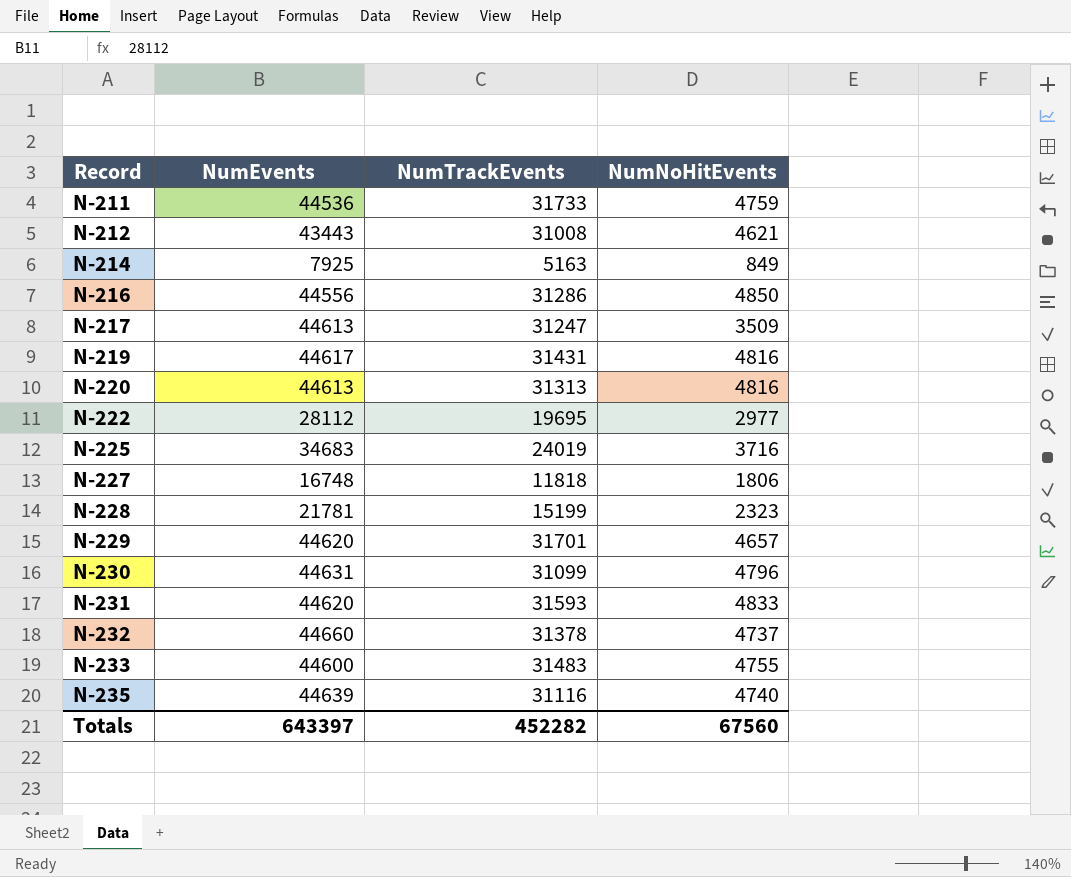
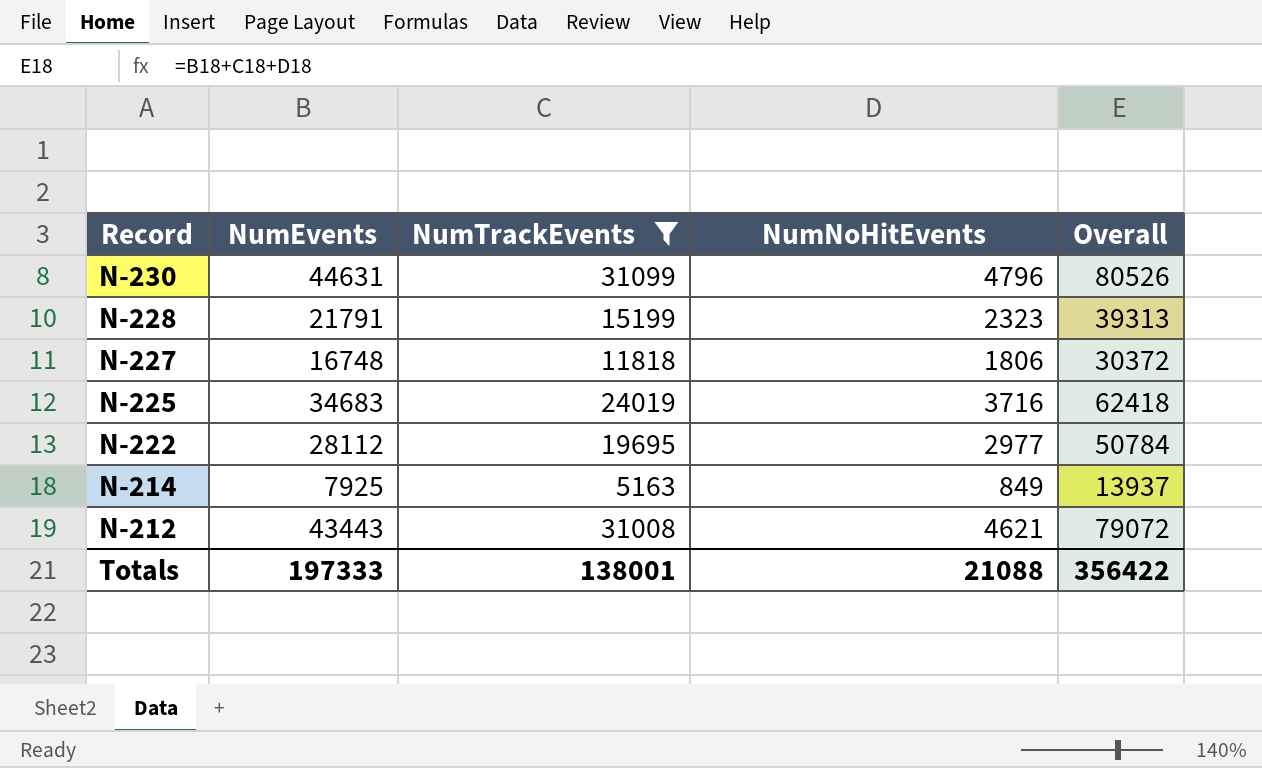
filter: none -> NumTrackEvents <= 31099
row order: Record ascending -> Record descending
column Overall | formula: none -> [NumEvents] + [NumTrackEvents] + [NumNoHitEvents]
N-228 | NumEvents: 21781 -> 21791
Totals | NumEvents: 643397 -> 197333
Totals | NumTrackEvents: 452282 -> 138001
Totals | NumNoHitEvents: 67560 -> 21088

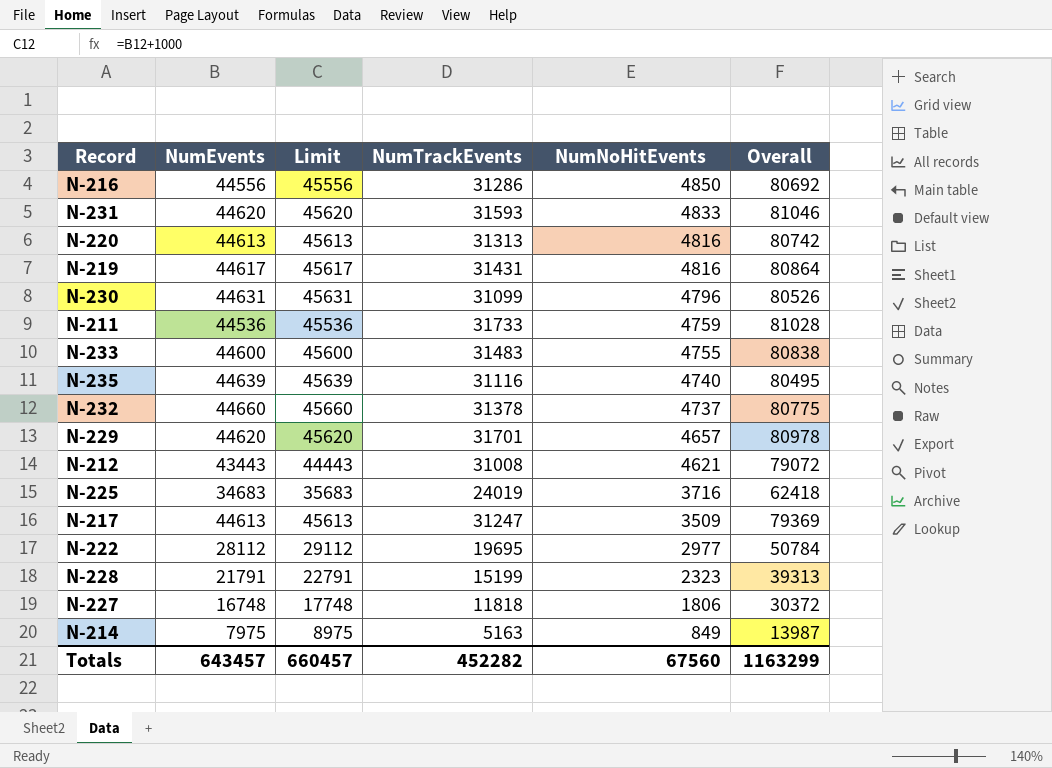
filter: NumTrackEvents <= 31099 -> none
row order: Record descending -> NumNoHitEvents descending
column Limit | formula: none -> [NumEvents] + 1000
N-214 | NumEvents: 7925 -> 7975
N-214 | Overall: 13937 -> 13987
Totals | NumEvents: 197333 -> 643457
Totals | NumTrackEvents: 138001 -> 452282
Totals | NumNoHitEvents: 21088 -> 67560
Totals | Overall: 356422 -> 1163299

